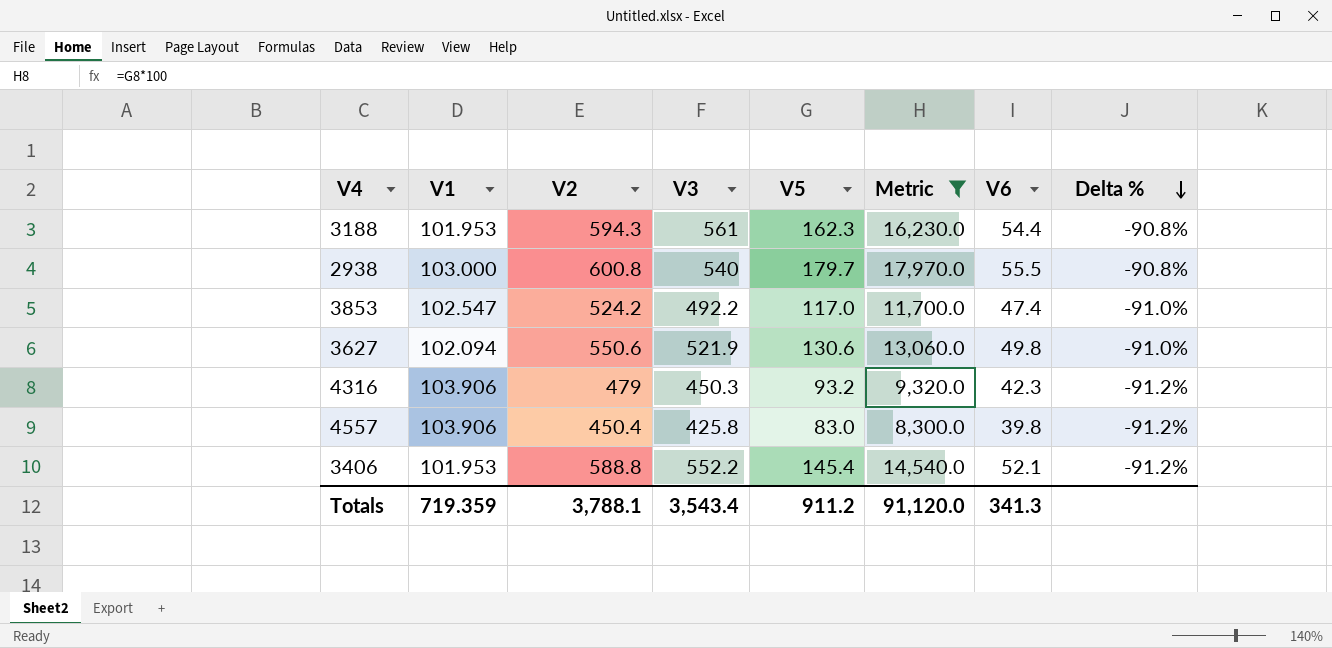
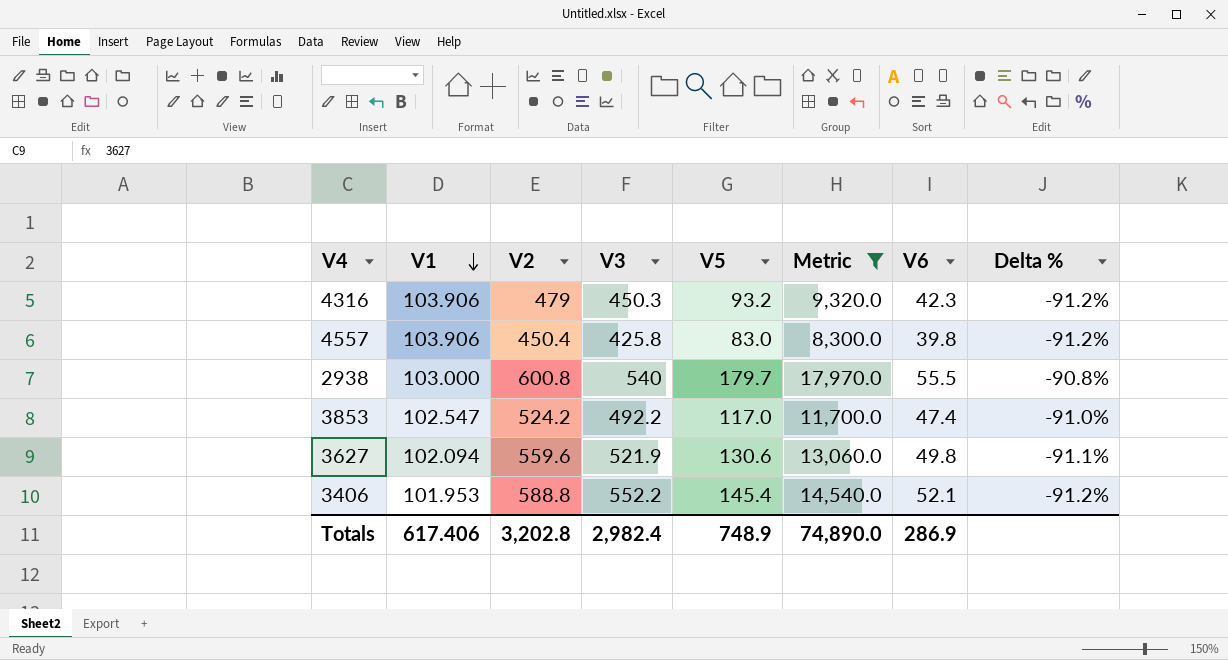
row order: Delta % descending -> V1 descending
row 3188: 101.953 | 594.3 | 561 | 162.3 | 16,230.0 | 54.4 | -90.8% -> none
3627 | V2: 550.6 -> 559.6
3627 | Delta %: -91.0% -> -91.1%
Totals | V1: 719.359 -> 617.406
Totals | V2: 3,788.1 -> 3,202.8
Totals | V3: 3,543.4 -> 2,982.4
Totals | V5: 911.2 -> 748.9
Totals | Metric: 91,120.0 -> 74,890.0
Totals | V6: 341.3 -> 286.9

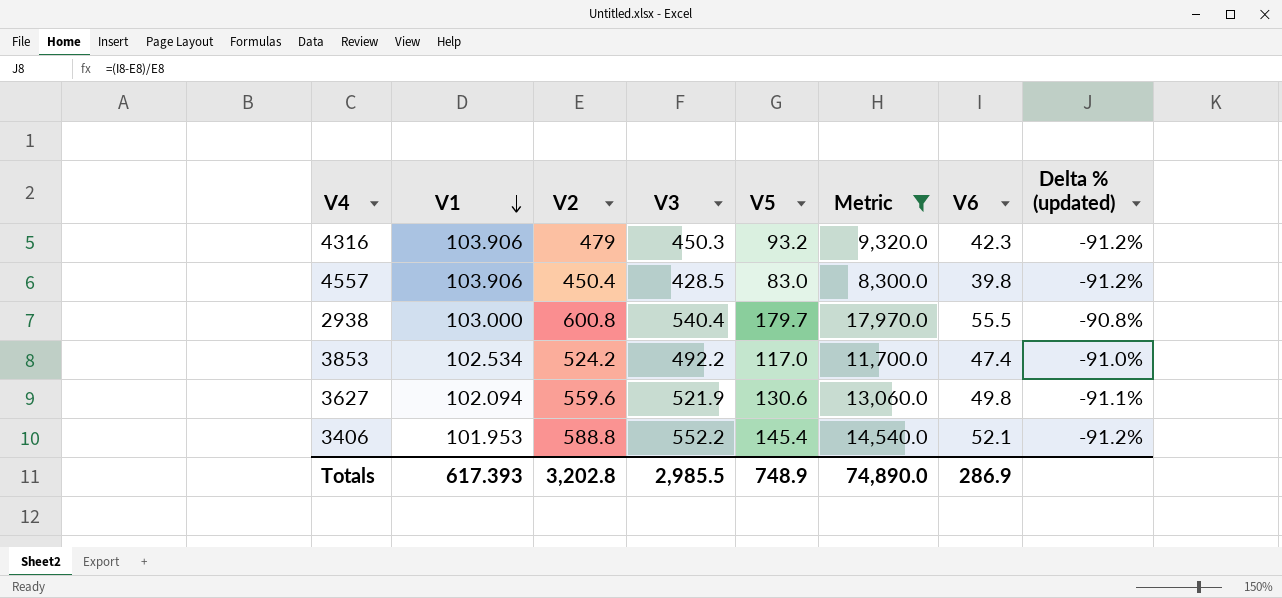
column name: Delta % -> Delta % (updated)
4557 | V3: 425.8 -> 428.5
2938 | V3: 540 -> 540.4
3853 | V1: 102.547 -> 102.534
Totals | V1: 617.406 -> 617.393
Totals | V3: 2,982.4 -> 2,985.5

